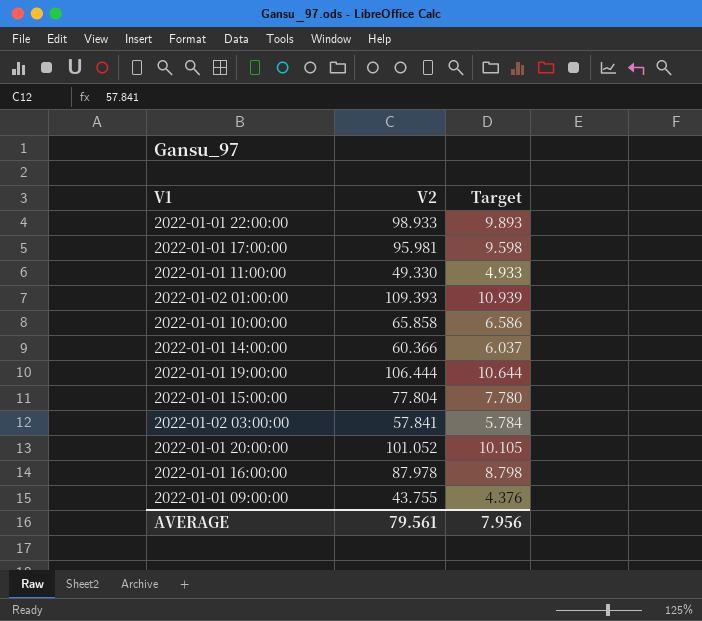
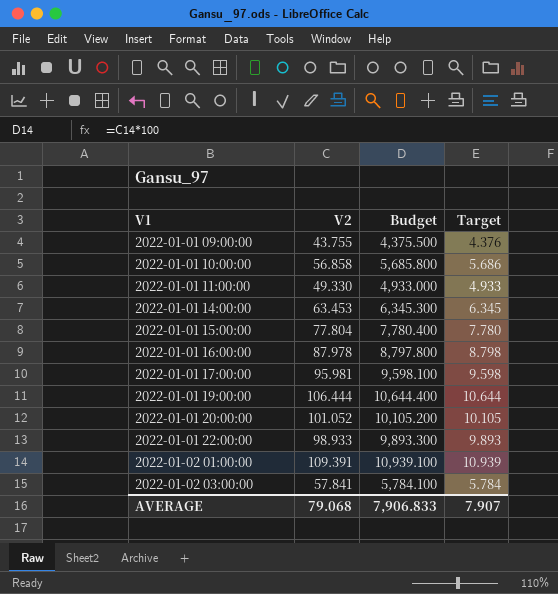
row order: none -> V1 ascending
column Budget | formula: none -> [V2] * 100
2022-01-01 10:00:00 | V2: 65.858 -> 56.858
2022-01-01 10:00:00 | Target: 6.586 -> 5.686
2022-01-01 14:00:00 | V2: 60.366 -> 63.453
2022-01-01 14:00:00 | Target: 6.037 -> 6.345
2022-01-02 01:00:00 | V2: 109.393 -> 109.391
AVERAGE | V2: 79.561 -> 79.068
AVERAGE | Target: 7.956 -> 7.907

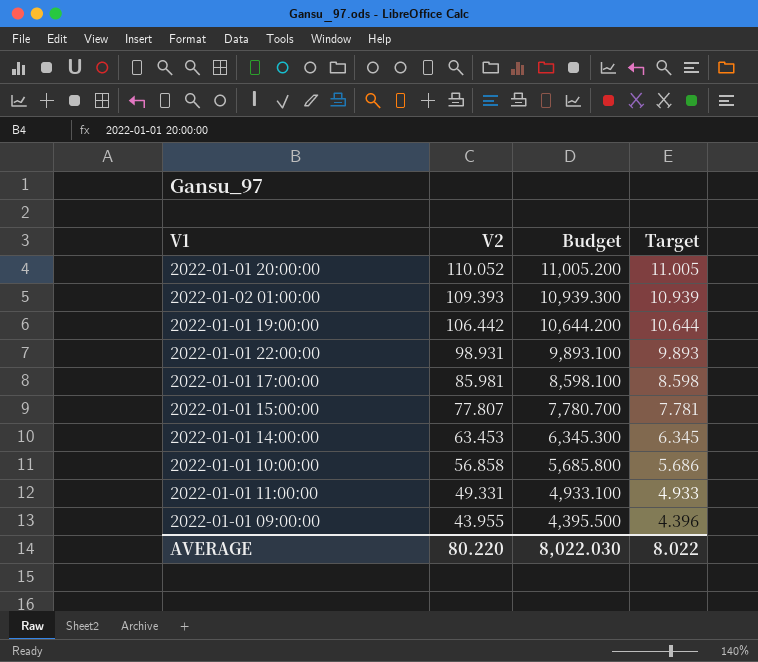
row order: V1 ascending -> V2 descending
row 2022-01-01 16:00:00: 87.978 | 8,797.800 | 8.798 -> none
row 2022-01-02 03:00:00: 57.841 | 5,784.100 | 5.784 -> none
2022-01-01 20:00:00 | V2: 101.052 -> 110.052
2022-01-01 20:00:00 | Budget: 10,105.200 -> 11,005.200
2022-01-01 20:00:00 | Target: 10.105 -> 11.005
2022-01-02 01:00:00 | V2: 109.391 -> 109.393
2022-01-02 01:00:00 | Budget: 10,939.100 -> 10,939.300
2022-01-01 19:00:00 | V2: 106.444 -> 106.442
2022-01-01 19:00:00 | Budget: 10,644.400 -> 10,644.200
2022-01-01 22:00:00 | V2: 98.933 -> 98.931
2022-01-01 22:00:00 | Budget: 9,893.300 -> 9,893.100
2022-01-01 17:00:00 | V2: 95.981 -> 85.981
2022-01-01 17:00:00 | Budget: 9,598.100 -> 8,598.100
2022-01-01 17:00:00 | Target: 9.598 -> 8.598
2022-01-01 15:00:00 | V2: 77.804 -> 77.807
2022-01-01 15:00:00 | Budget: 7,780.400 -> 7,780.700
2022-01-01 15:00:00 | Target: 7.780 -> 7.781
2022-01-01 11:00:00 | V2: 49.330 -> 49.331
2022-01-01 11:00:00 | Budget: 4,933.000 -> 4,933.100
2022-01-01 09:00:00 | V2: 43.755 -> 43.955
2022-01-01 09:00:00 | Budget: 4,375.500 -> 4,395.500
2022-01-01 09:00:00 | Target: 4.376 -> 4.396
AVERAGE | V2: 79.068 -> 80.220
AVERAGE | Budget: 7,906.833 -> 8,022.030
AVERAGE | Target: 7.907 -> 8.022

